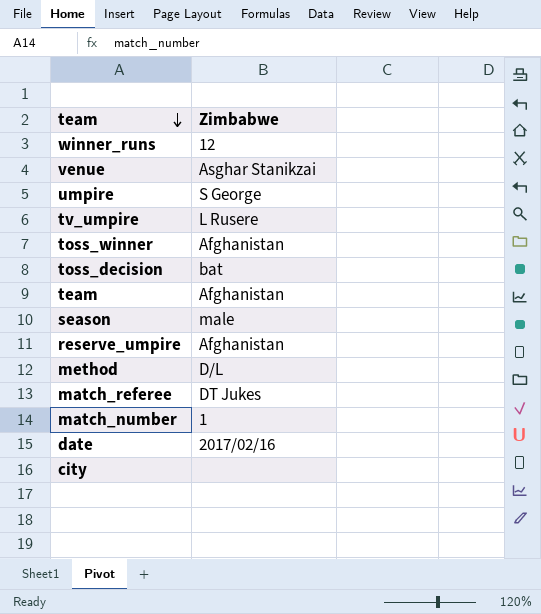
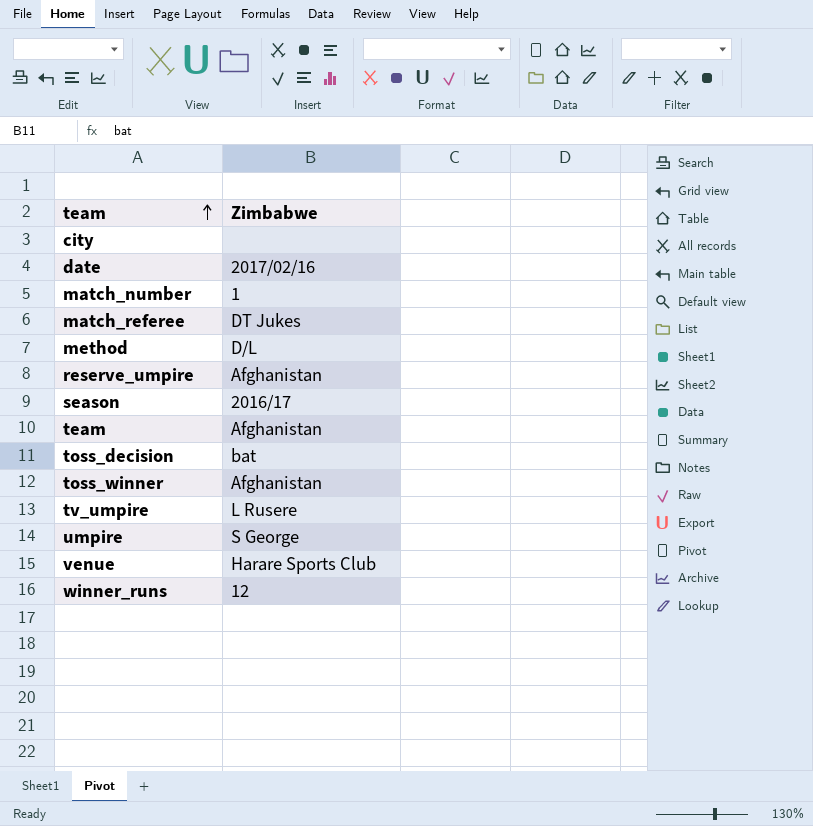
row order: team descending -> team ascending
season | Zimbabwe: male -> 2016/17
venue | Zimbabwe: Asghar Stanikzai -> Harare Sports Club

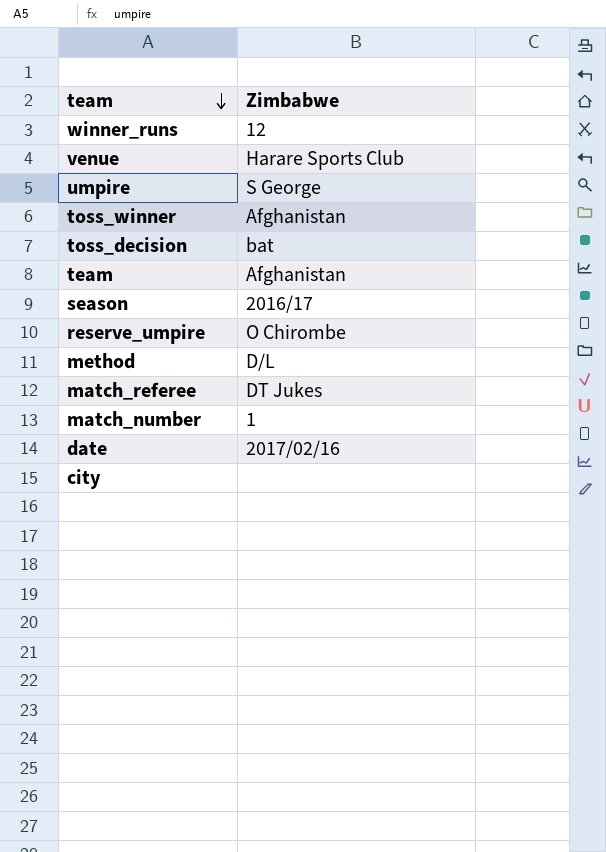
row order: team ascending -> team descending
row tv_umpire: L Rusere -> none
reserve_umpire | Zimbabwe: Afghanistan -> O Chirombe

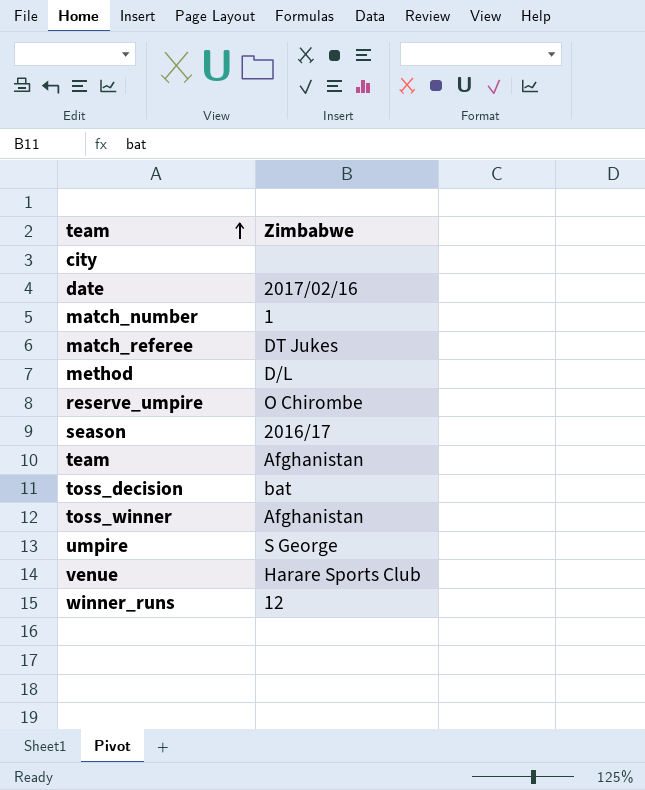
row order: team descending -> team ascending

